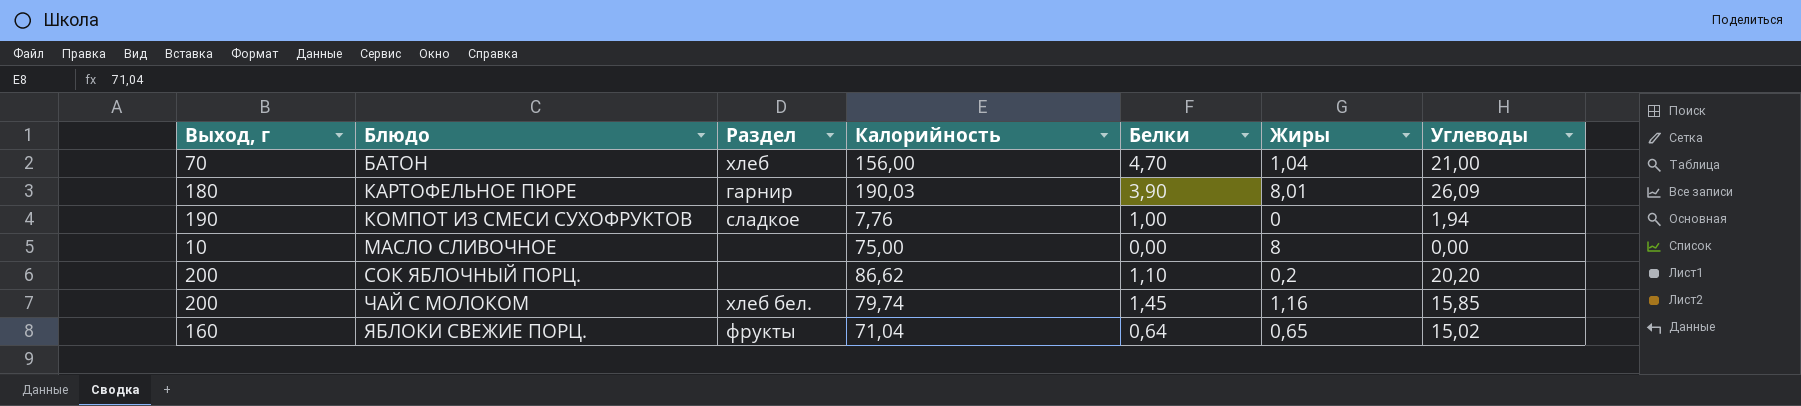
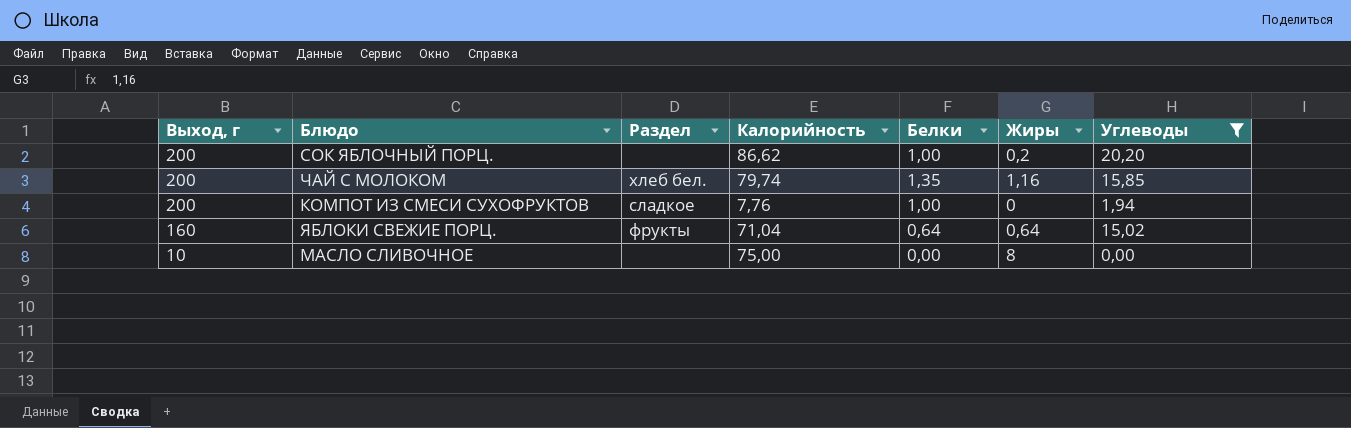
filter: none -> Углеводы <= 20,20
row order: Блюдо ascending -> Выход, г descending
СОК ЯБЛОЧНЫЙ ПОРЦ. | Белки: 1,10 -> 1,00
ЧАЙ С МОЛОКОМ | Белки: 1,45 -> 1,35
КОМПОТ ИЗ СМЕСИ СУХОФРУКТОВ | Выход, г: 190 -> 200
ЯБЛОКИ СВЕЖИЕ ПОРЦ. | Жиры: 0,65 -> 0,64

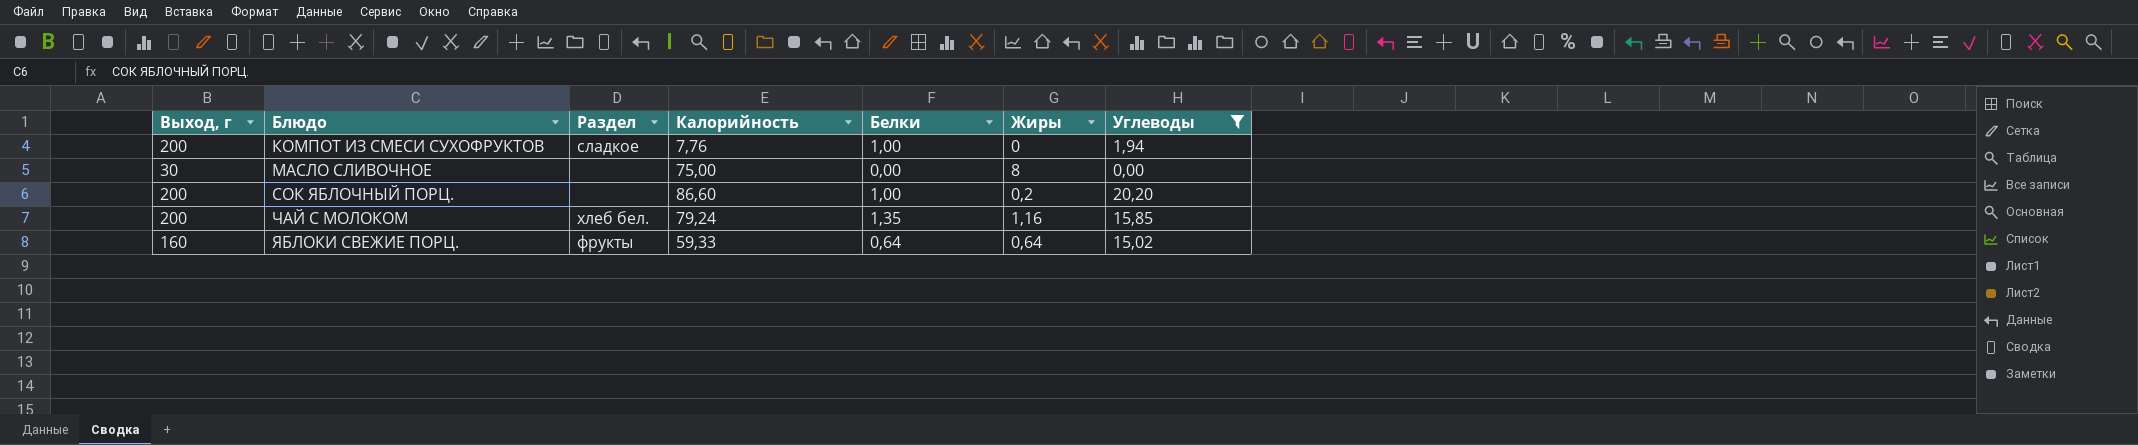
row order: Выход, г descending -> Блюдо ascending
МАСЛО СЛИВОЧНОЕ | Выход, г: 10 -> 30
СОК ЯБЛОЧНЫЙ ПОРЦ. | Калорийность: 86,62 -> 86,60
ЧАЙ С МОЛОКОМ | Калорийность: 79,74 -> 79,24
ЯБЛОКИ СВЕЖИЕ ПОРЦ. | Калорийность: 71,04 -> 59,33

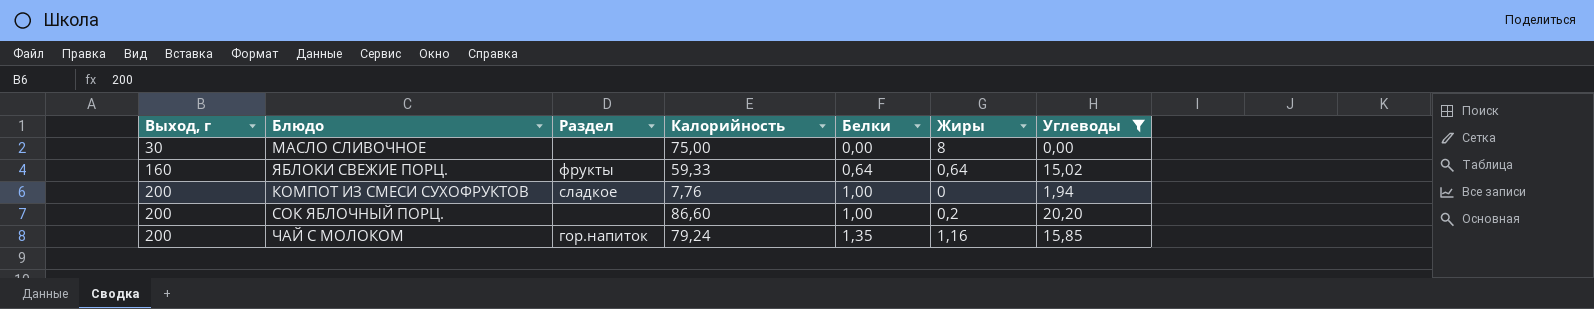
row order: Блюдо ascending -> Выход, г ascending
ЧАЙ С МОЛОКОМ | Раздел: хлеб бел. -> гор.напиток

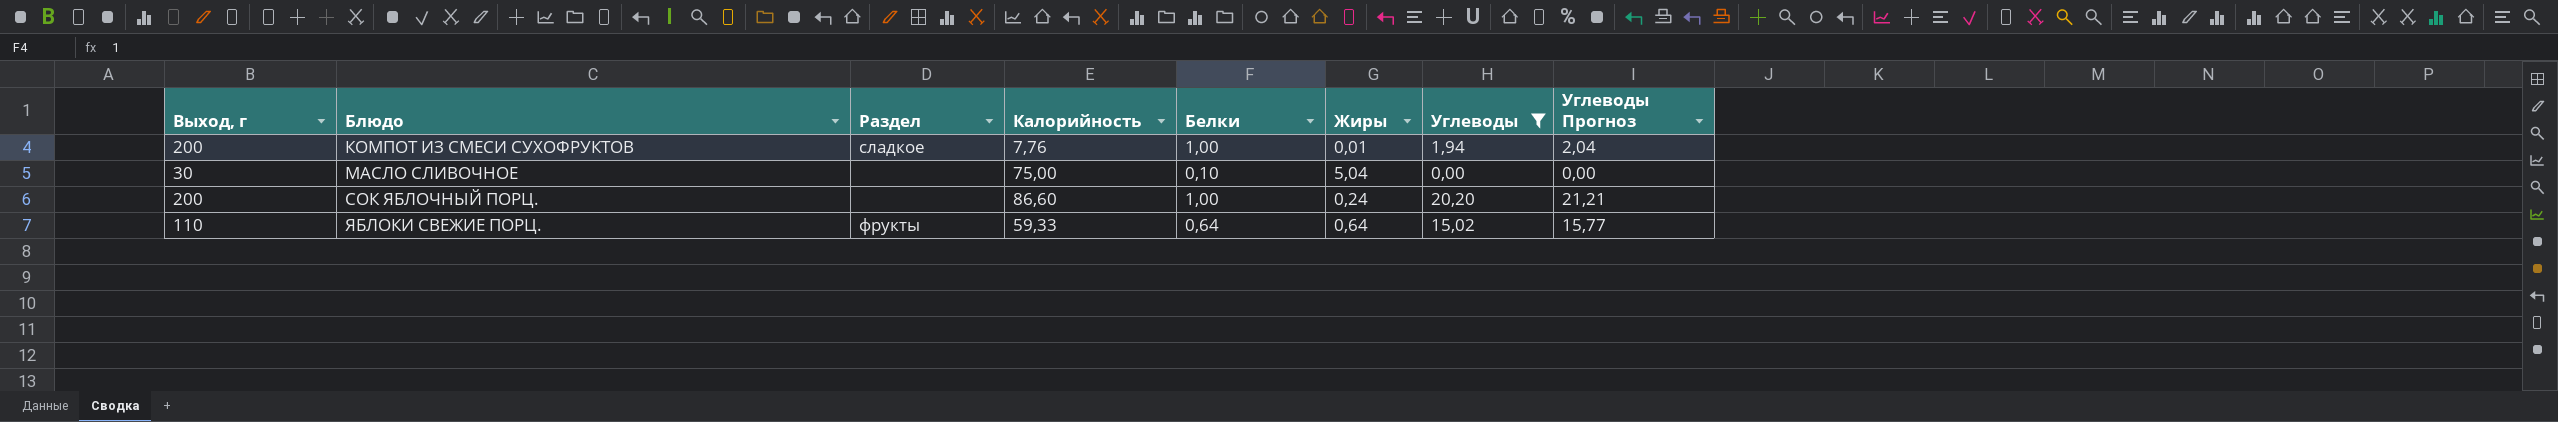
row order: Выход, г ascending -> Блюдо ascending
column Углеводы Прогноз | formula: none -> [Углеводы] * 1,05
row ЧАЙ С МОЛОКОМ: 200 | гор.напиток | 79,24 | 1,35 | 1,16 | 15,85 -> none
КОМПОТ ИЗ СМЕСИ СУХОФРУКТОВ | Жиры: 0 -> 0,01
МАСЛО СЛИВОЧНОЕ | Белки: 0,00 -> 0,10
МАСЛО СЛИВОЧНОЕ | Жиры: 8 -> 5,04
СОК ЯБЛОЧНЫЙ ПОРЦ. | Жиры: 0,2 -> 0,24
ЯБЛОКИ СВЕЖИЕ ПОРЦ. | Выход, г: 160 -> 110

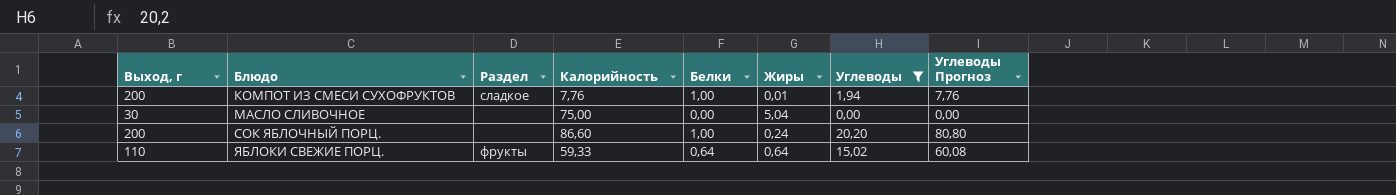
column Углеводы Прогноз | formula: [Углеводы] * 1,05 -> [Углеводы] * 4
МАСЛО СЛИВОЧНОЕ | Белки: 0,10 -> 0,00

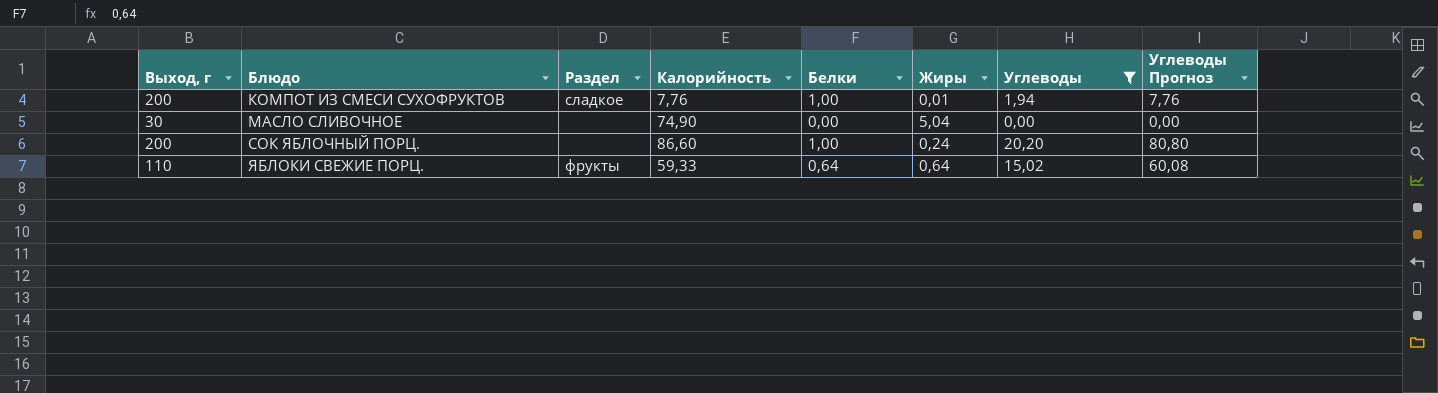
МАСЛО СЛИВОЧНОЕ | Калорийность: 75,00 -> 74,90

